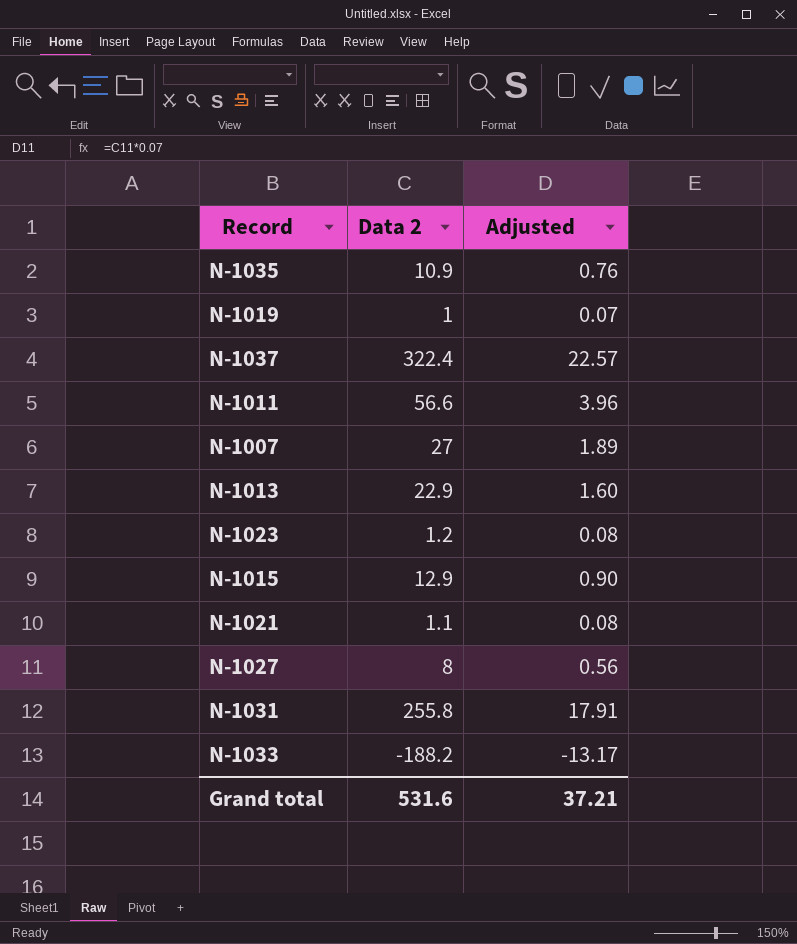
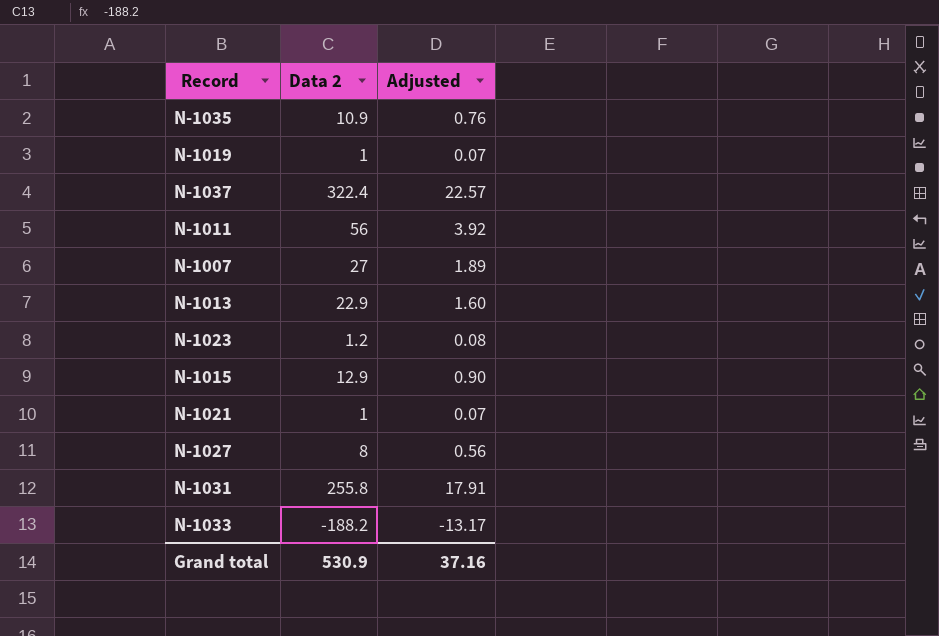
N-1011 | Data 2: 56.6 -> 56
N-1011 | Adjusted: 3.96 -> 3.92
N-1021 | Data 2: 1.1 -> 1
N-1021 | Adjusted: 0.08 -> 0.07
Grand total | Data 2: 531.6 -> 530.9
Grand total | Adjusted: 37.21 -> 37.16

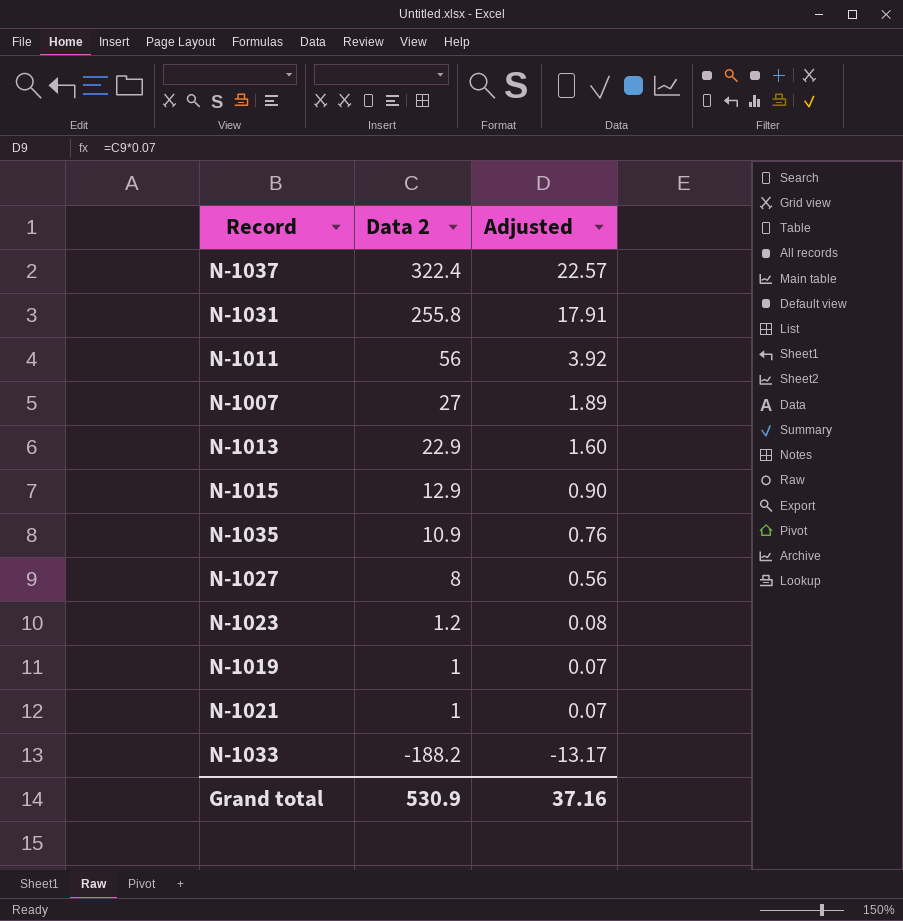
row order: none -> Data 2 descending

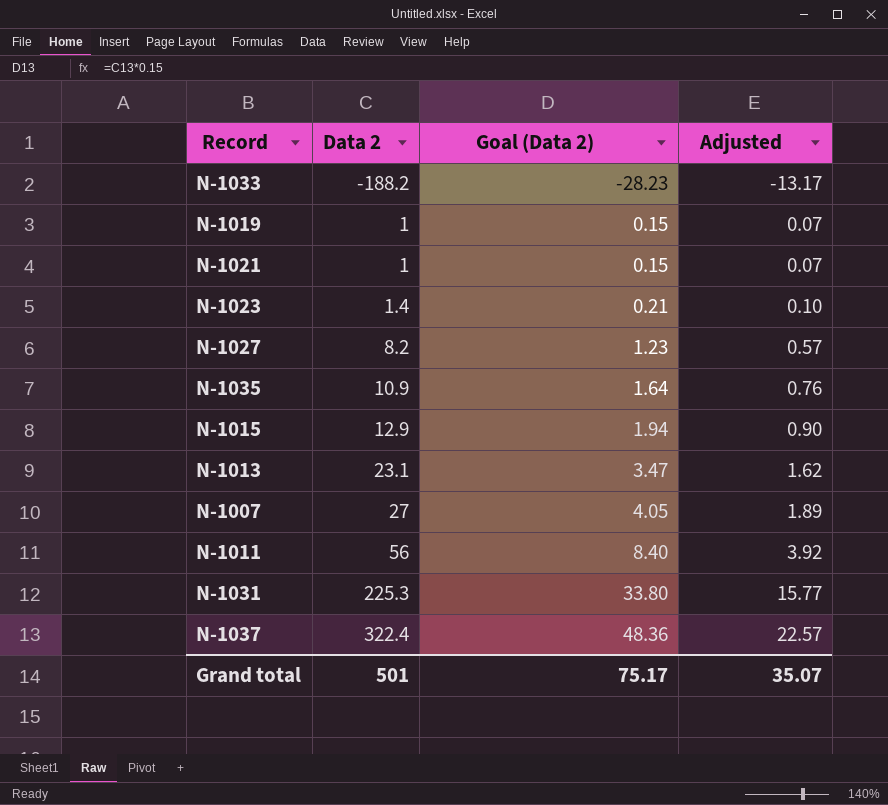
row order: Data 2 descending -> Data 2 ascending
column Goal (Data 2) | formula: none -> [Data 2] * 0.15
N-1023 | Data 2: 1.2 -> 1.4
N-1023 | Adjusted: 0.08 -> 0.10
N-1027 | Data 2: 8 -> 8.2
N-1027 | Adjusted: 0.56 -> 0.57
N-1013 | Data 2: 22.9 -> 23.1
N-1013 | Adjusted: 1.60 -> 1.62
N-1031 | Data 2: 255.8 -> 225.3
N-1031 | Adjusted: 17.91 -> 15.77
Grand total | Data 2: 530.9 -> 501
Grand total | Adjusted: 37.16 -> 35.07

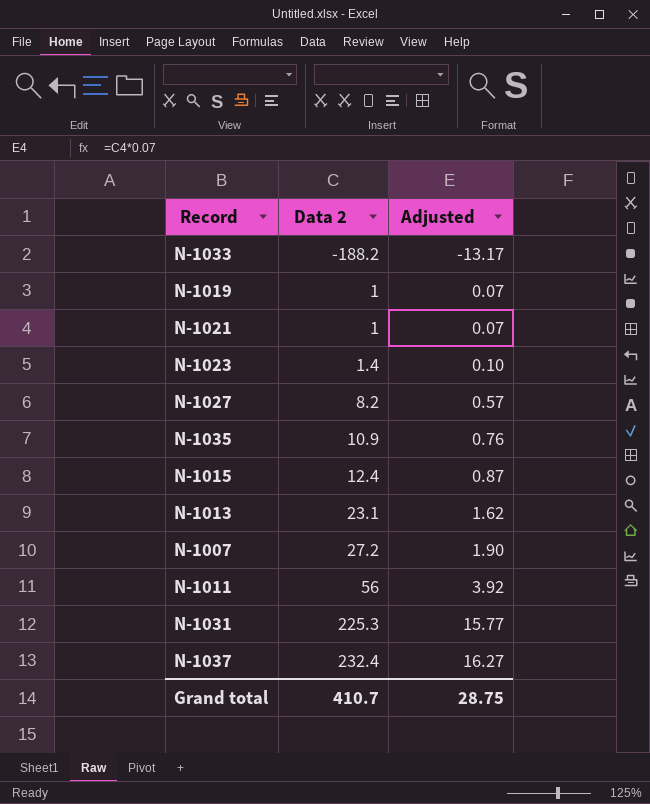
column Goal (Data 2) | formula: [Data 2] * 0.15 -> none
N-1015 | Data 2: 12.9 -> 12.4
N-1015 | Adjusted: 0.90 -> 0.87
N-1007 | Data 2: 27 -> 27.2
N-1007 | Adjusted: 1.89 -> 1.90
N-1037 | Data 2: 322.4 -> 232.4
N-1037 | Adjusted: 22.57 -> 16.27
Grand total | Data 2: 501 -> 410.7
Grand total | Adjusted: 35.07 -> 28.75

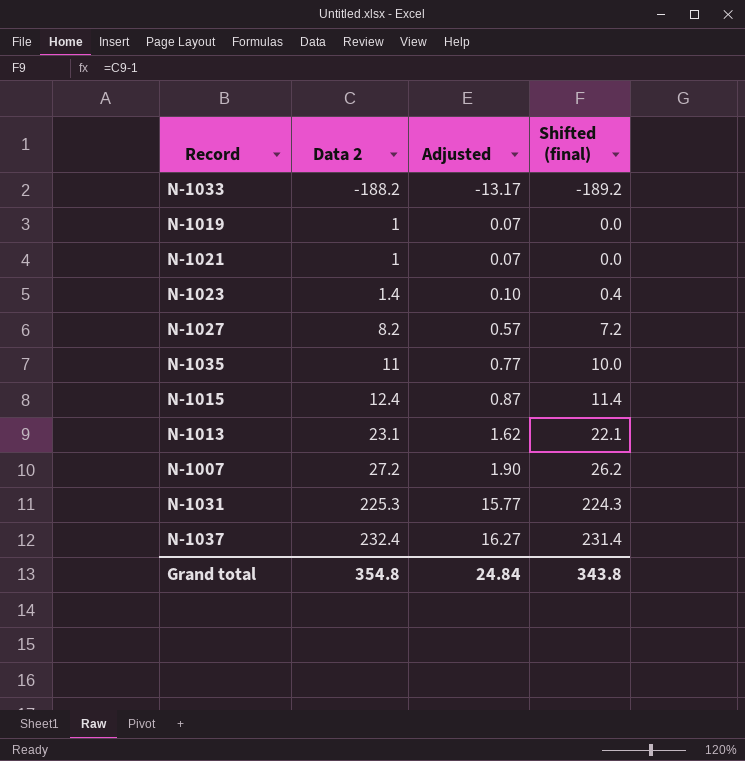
column Shifted (final) | formula: none -> [Data 2] - 1
row N-1011: 56 | 3.92 -> none
N-1035 | Data 2: 10.9 -> 11
N-1035 | Adjusted: 0.76 -> 0.77
Grand total | Data 2: 410.7 -> 354.8
Grand total | Adjusted: 28.75 -> 24.84

